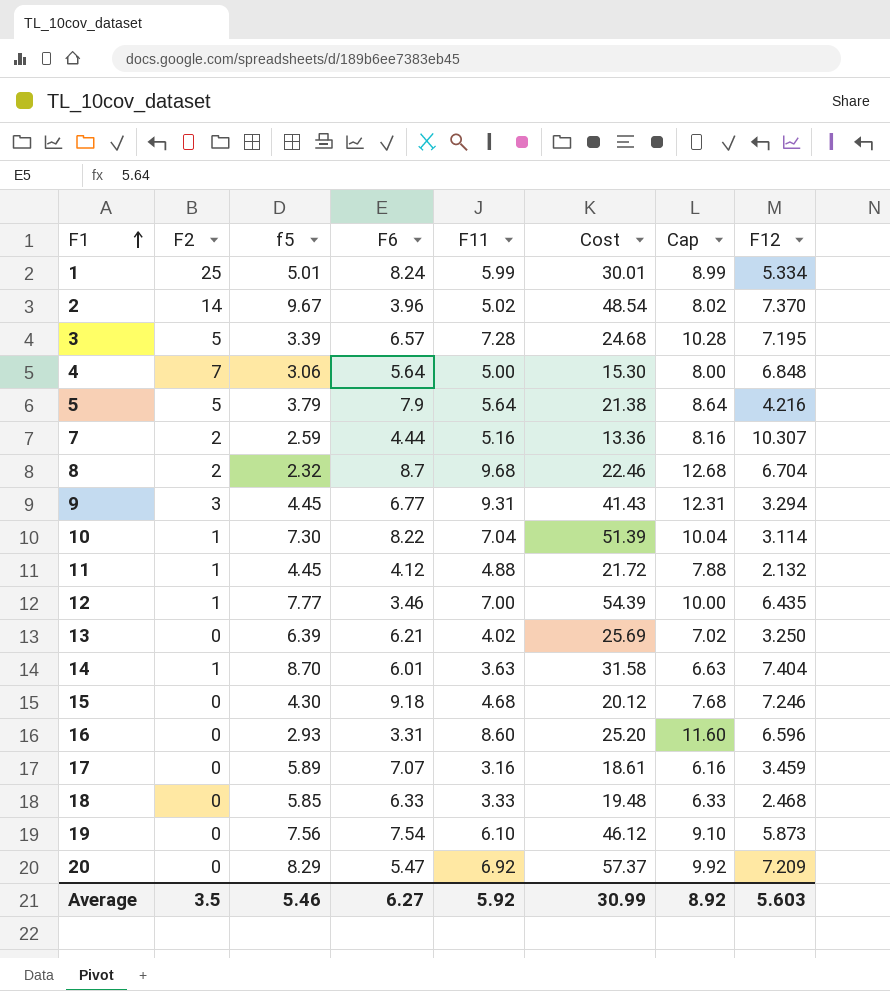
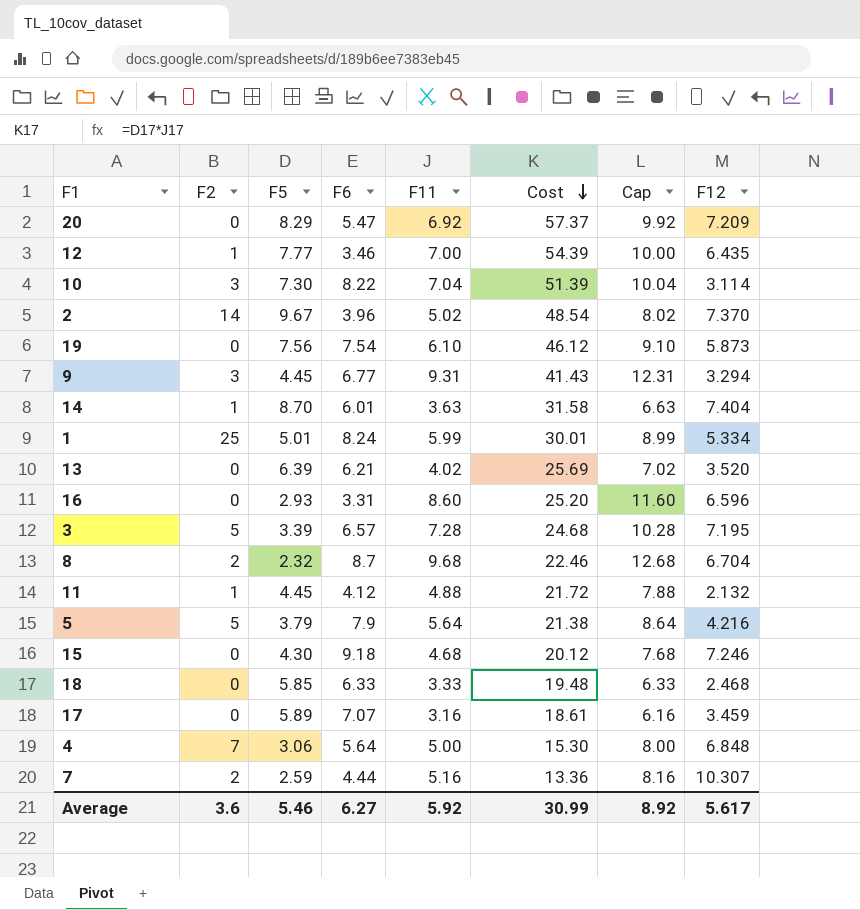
row order: F1 ascending -> Cost descending
column name: f5 -> F5
10 | F2: 1 -> 3
13 | F12: 3.250 -> 3.520
Average | F2: 3.5 -> 3.6
Average | F12: 5.603 -> 5.617

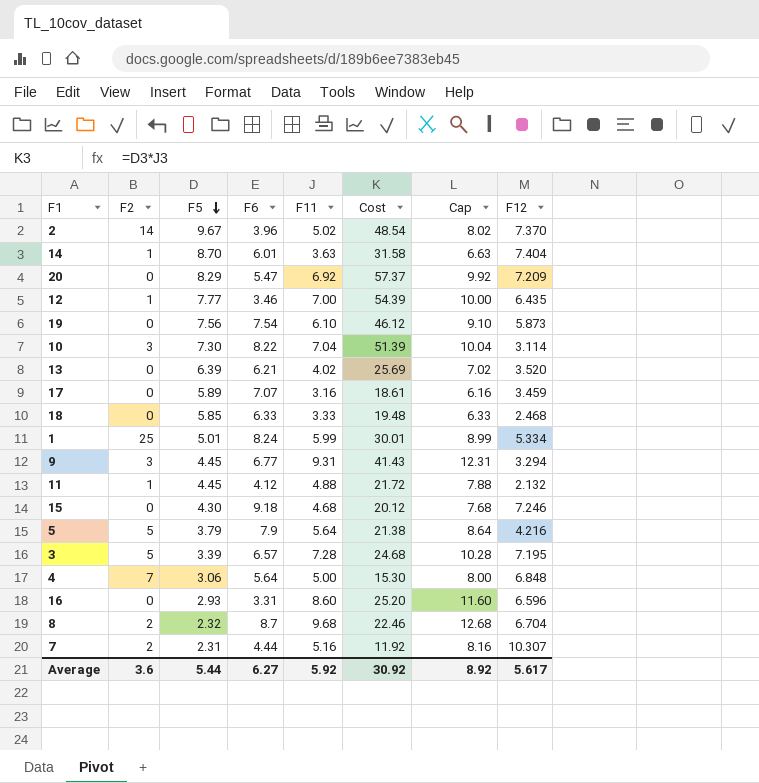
row order: Cost descending -> F5 descending
7 | F5: 2.59 -> 2.31
7 | Cost: 13.36 -> 11.92
Average | F5: 5.46 -> 5.44
Average | Cost: 30.99 -> 30.92

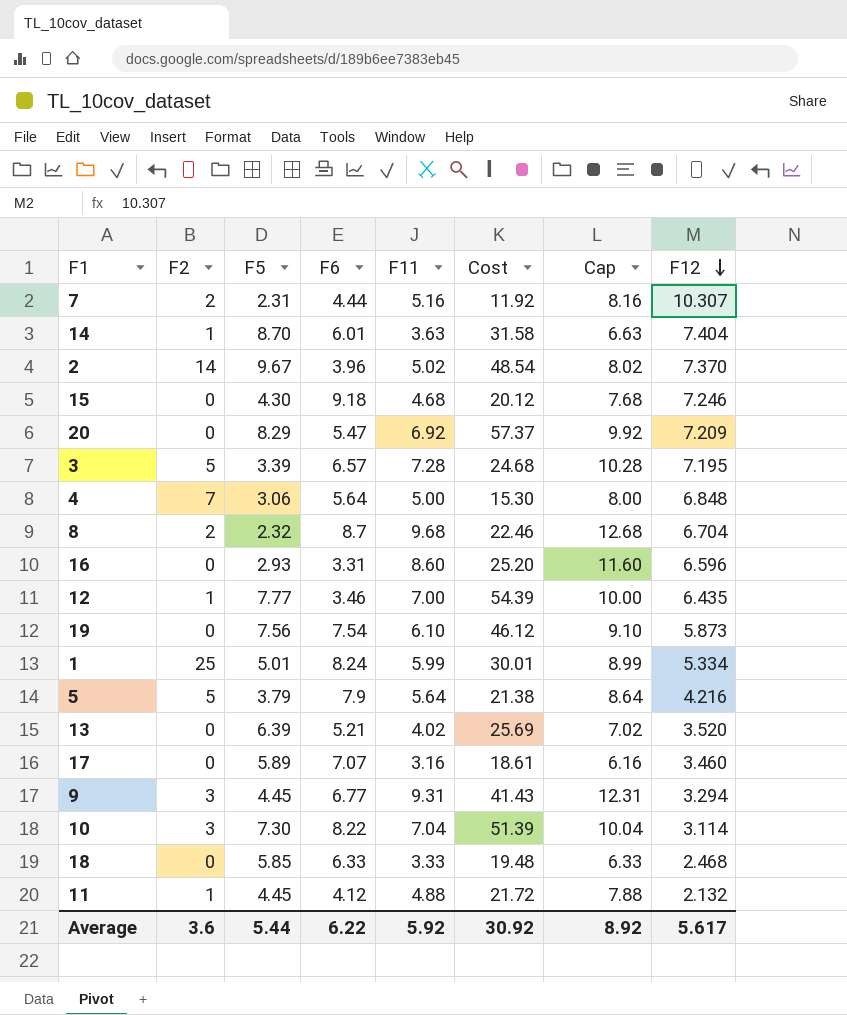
row order: F5 descending -> F12 descending
13 | F6: 6.21 -> 5.21
17 | F12: 3.459 -> 3.460
Average | F6: 6.27 -> 6.22

